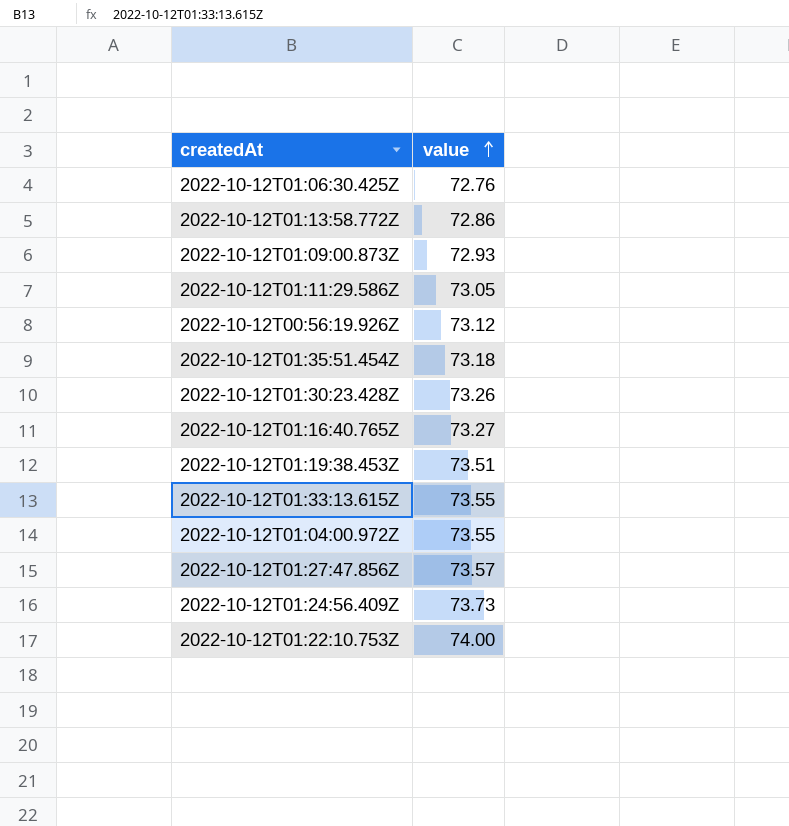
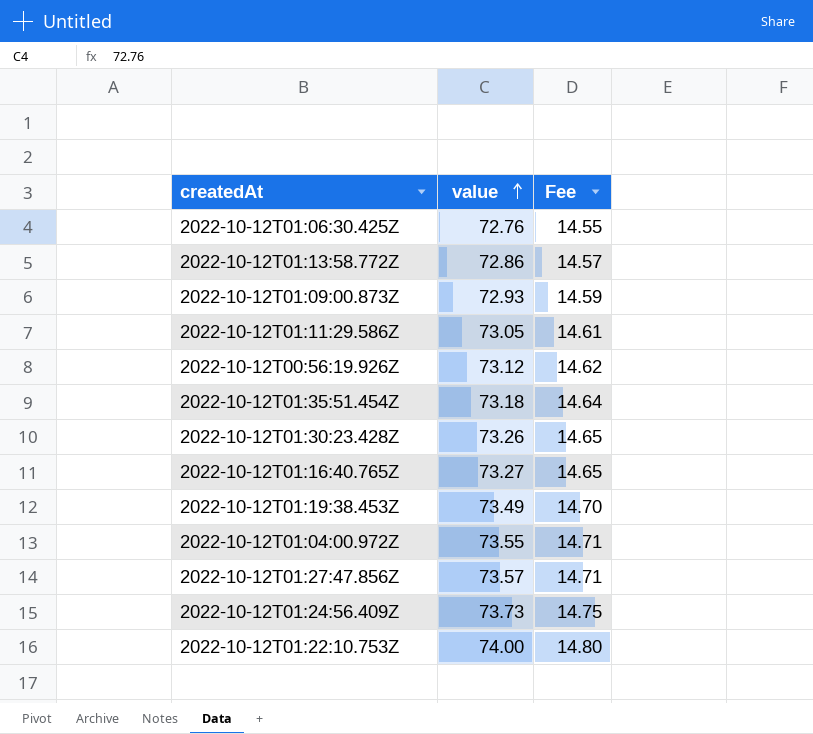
column Fee | formula: none -> [value] * 0.2
row 2022-10-12T01:33:13.615Z: 73.55 -> none
2022-10-12T01:19:38.453Z | value: 73.51 -> 73.49

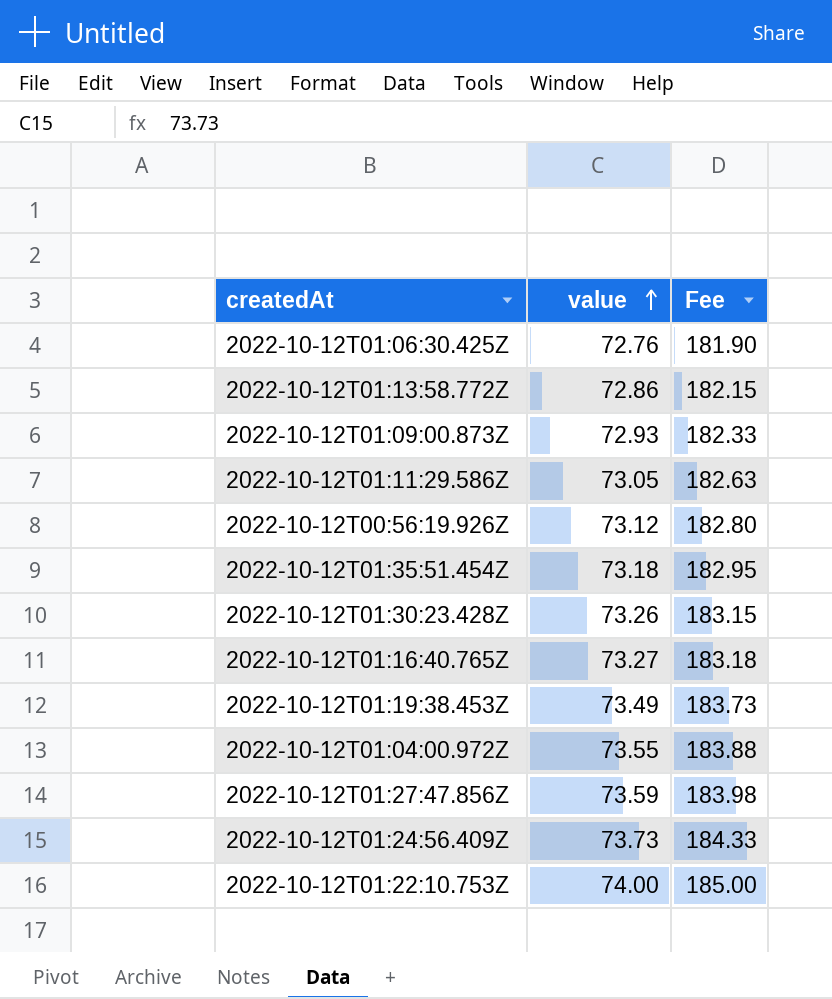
column Fee | formula: [value] * 0.2 -> [value] * 2.5
2022-10-12T01:27:47.856Z | value: 73.57 -> 73.59

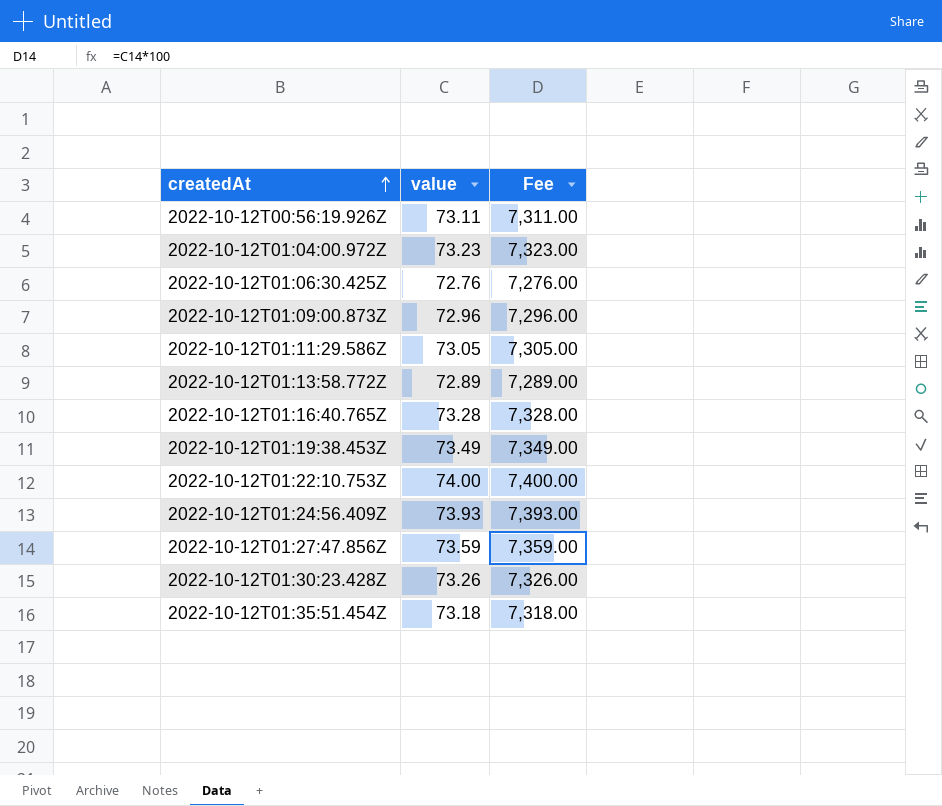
row order: value ascending -> createdAt ascending
column Fee | formula: [value] * 2.5 -> [value] * 100
2022-10-12T00:56:19.926Z | value: 73.12 -> 73.11
2022-10-12T01:04:00.972Z | value: 73.55 -> 73.23
2022-10-12T01:09:00.873Z | value: 72.93 -> 72.96
2022-10-12T01:13:58.772Z | value: 72.86 -> 72.89
2022-10-12T01:16:40.765Z | value: 73.27 -> 73.28
2022-10-12T01:24:56.409Z | value: 73.73 -> 73.93

